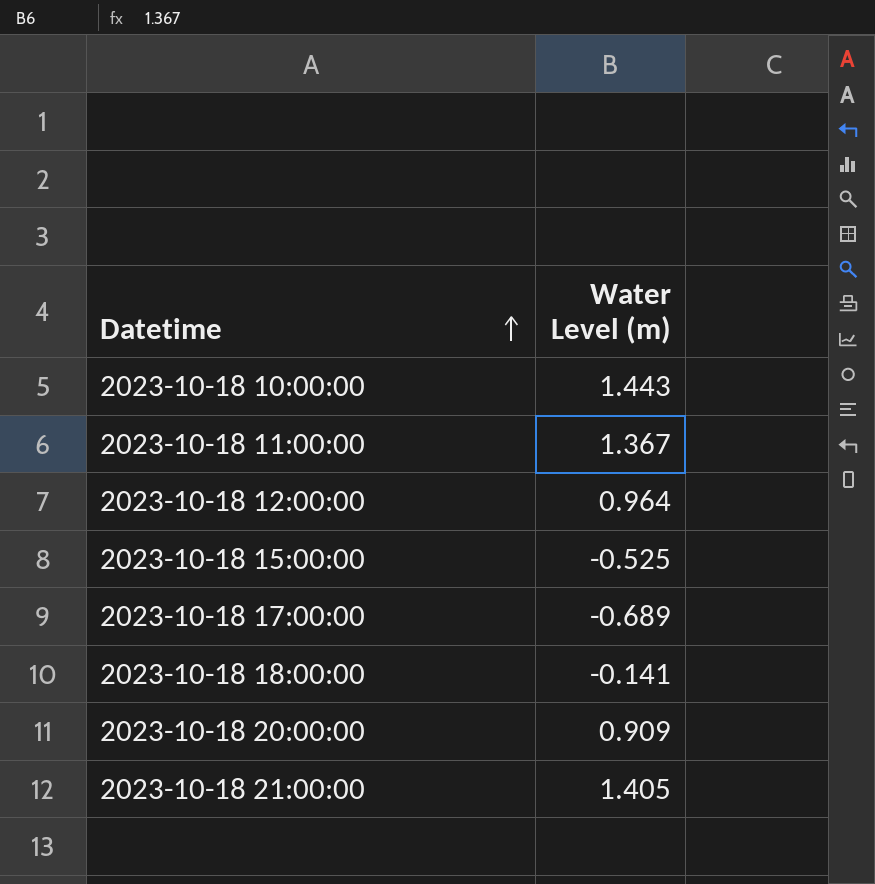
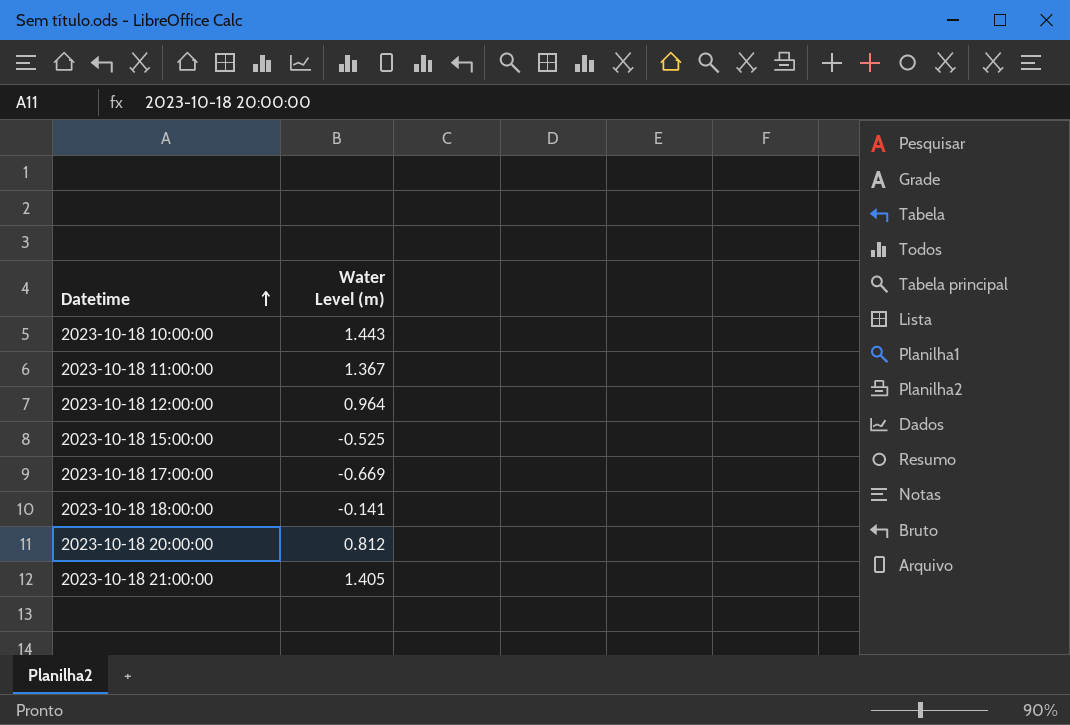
2023-10-18 17:00:00 | Water Level (m): -0.689 -> -0.669
2023-10-18 20:00:00 | Water Level (m): 0.909 -> 0.812

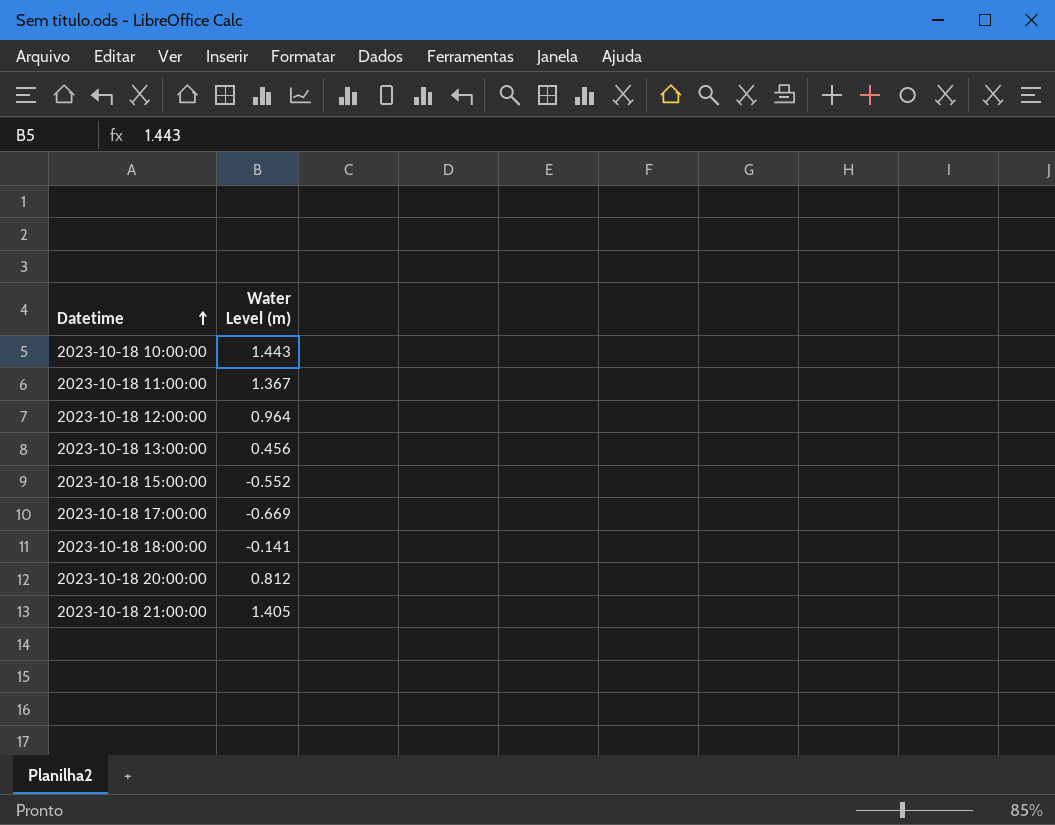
row 2023-10-18 13:00:00: none -> 0.456
2023-10-18 15:00:00 | Water Level (m): -0.525 -> -0.552

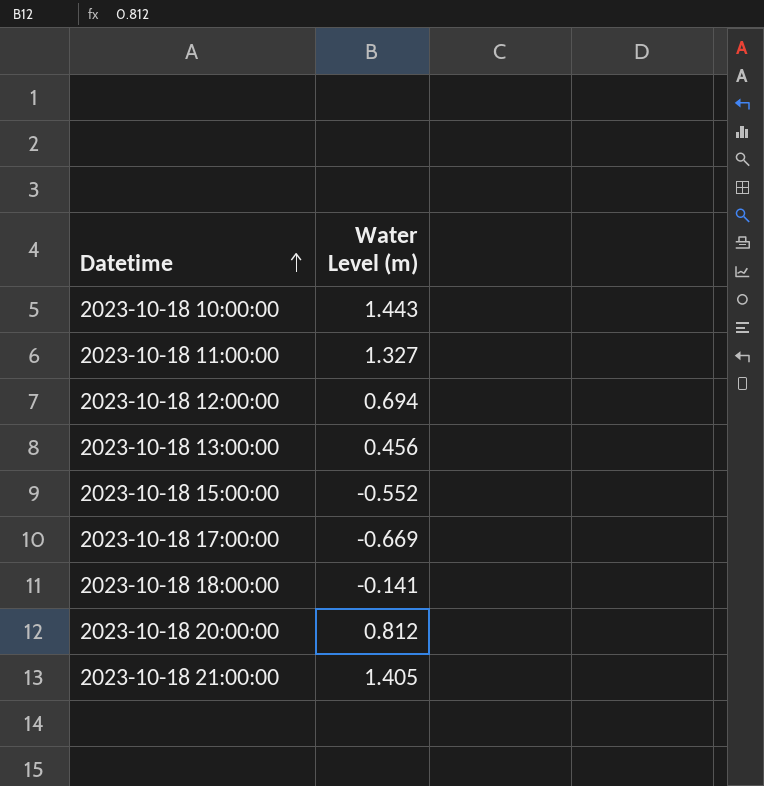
2023-10-18 11:00:00 | Water Level (m): 1.367 -> 1.327
2023-10-18 12:00:00 | Water Level (m): 0.964 -> 0.694

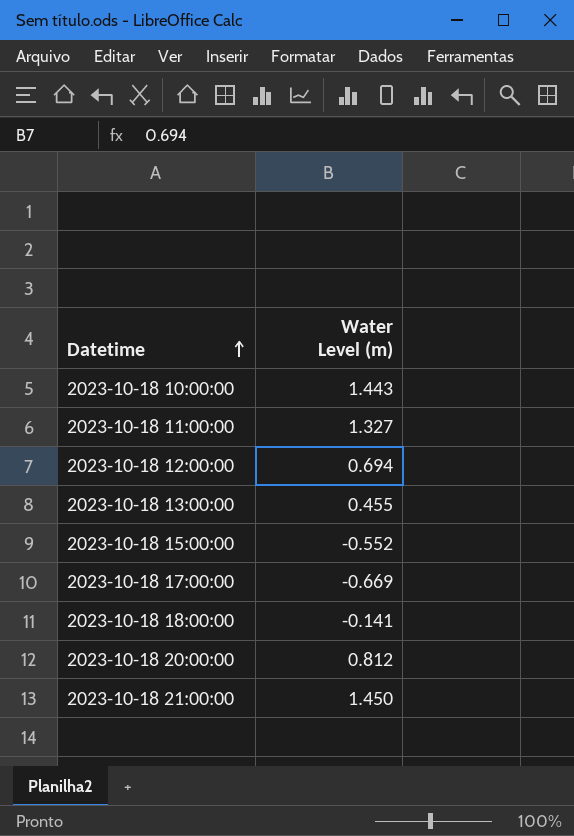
2023-10-18 13:00:00 | Water Level (m): 0.456 -> 0.455
2023-10-18 21:00:00 | Water Level (m): 1.405 -> 1.450

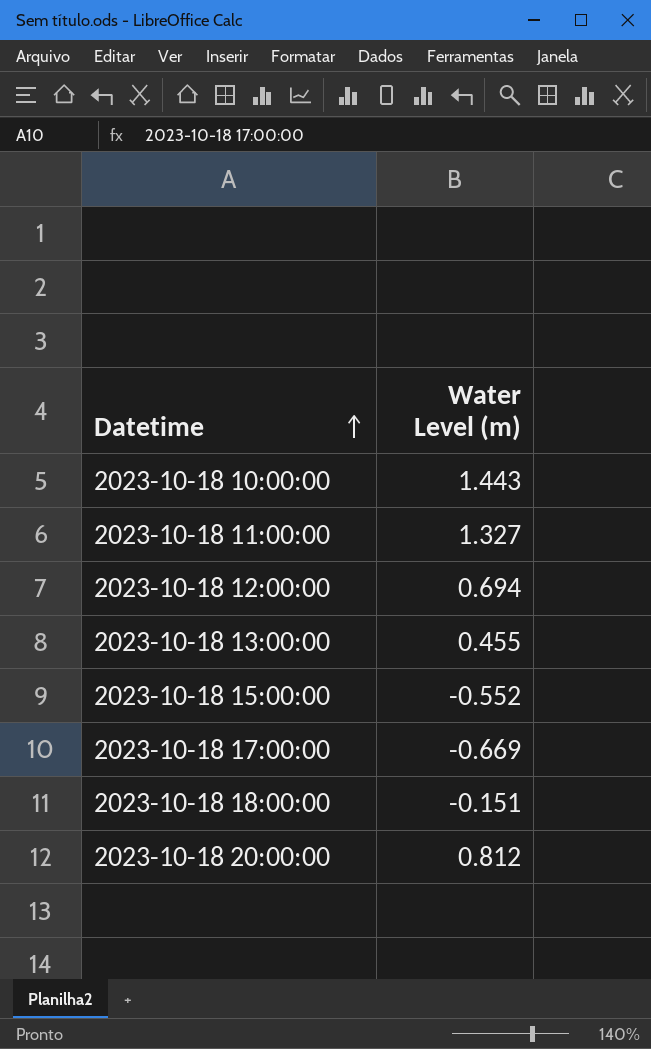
row 2023-10-18 21:00:00: 1.450 -> none
2023-10-18 18:00:00 | Water Level (m): -0.141 -> -0.151

